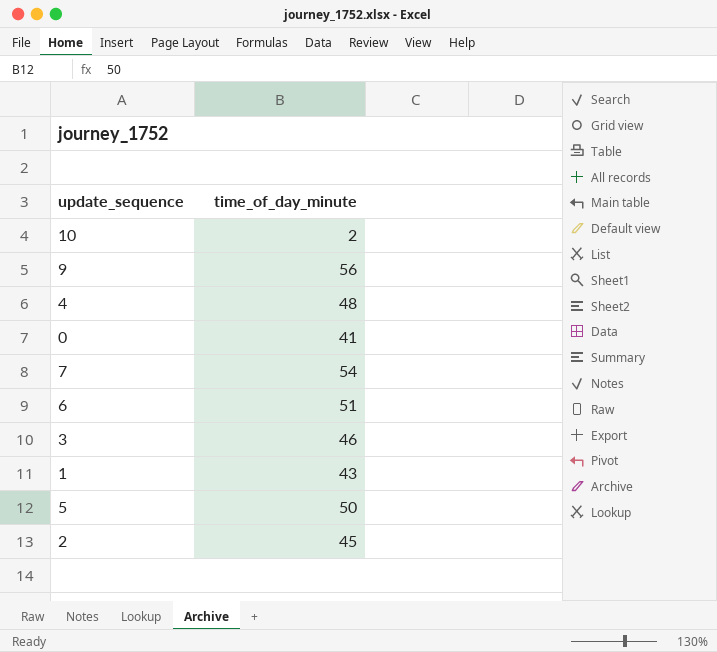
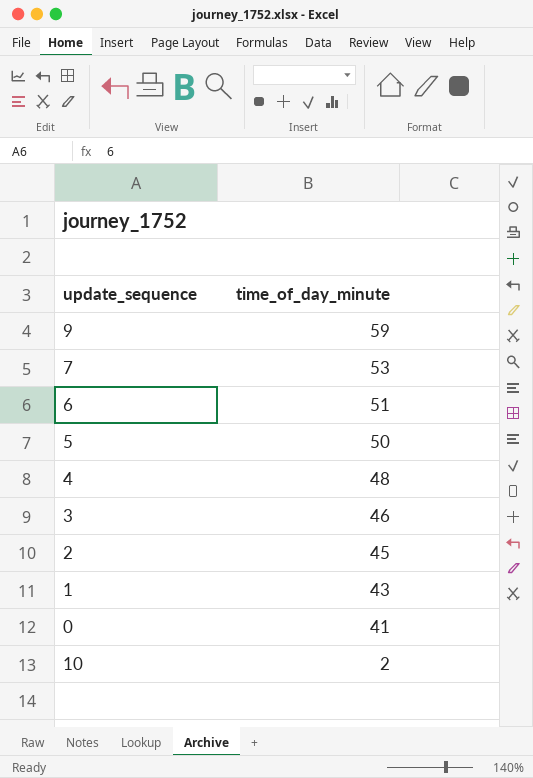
row order: none -> time_of_day_minute descending
9 | time_of_day_minute: 56 -> 59
7 | time_of_day_minute: 54 -> 53

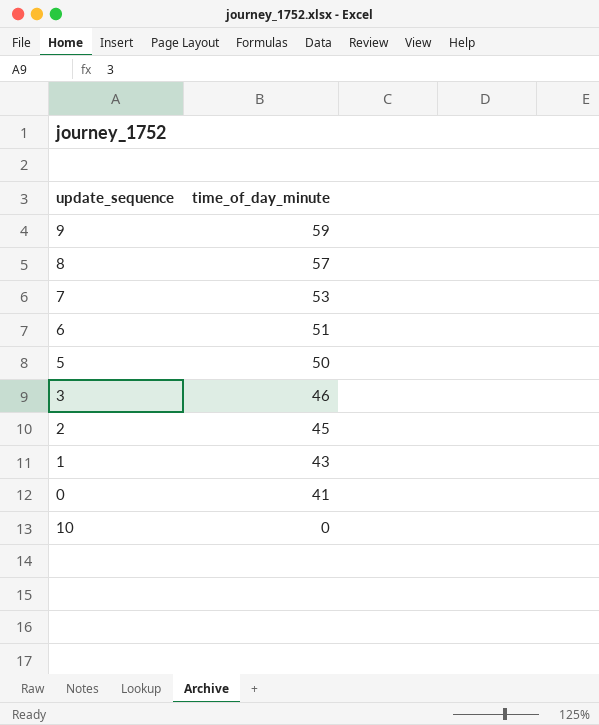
row 4: 48 -> none
row 8: none -> 57
10 | time_of_day_minute: 2 -> 0

